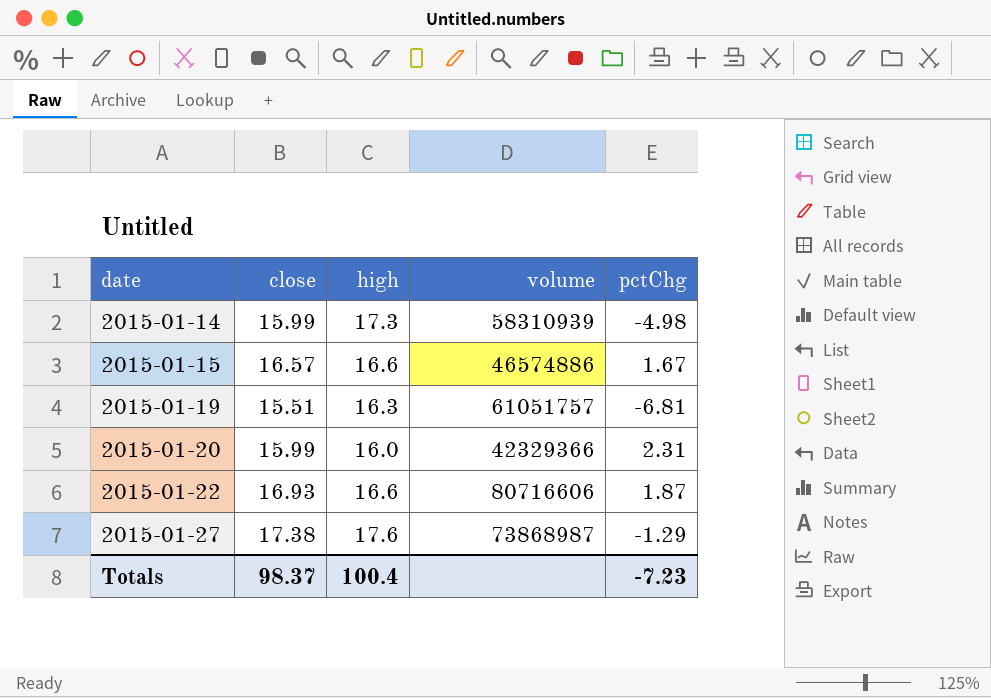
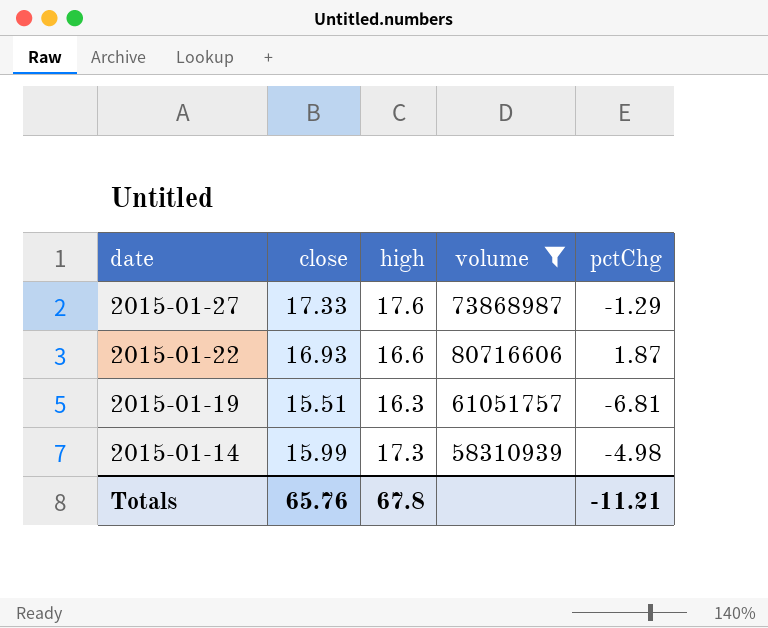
filter: none -> volume >= 58310939
row order: date ascending -> date descending
2015-01-27 | close: 17.38 -> 17.33
Totals | close: 98.37 -> 65.76
Totals | high: 100.4 -> 67.8
Totals | pctChg: -7.23 -> -11.21

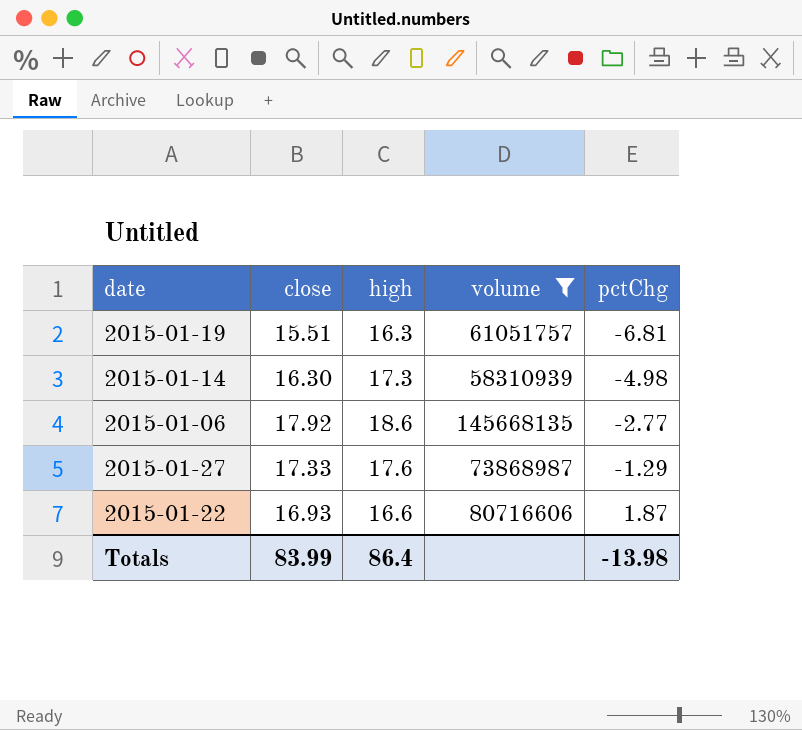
row order: date descending -> pctChg ascending
2015-01-14 | close: 15.99 -> 16.30
row 2015-01-06: none -> 17.92 | 18.6 | 145668135 | -2.77
Totals | close: 65.76 -> 83.99
Totals | high: 67.8 -> 86.4
Totals | pctChg: -11.21 -> -13.98

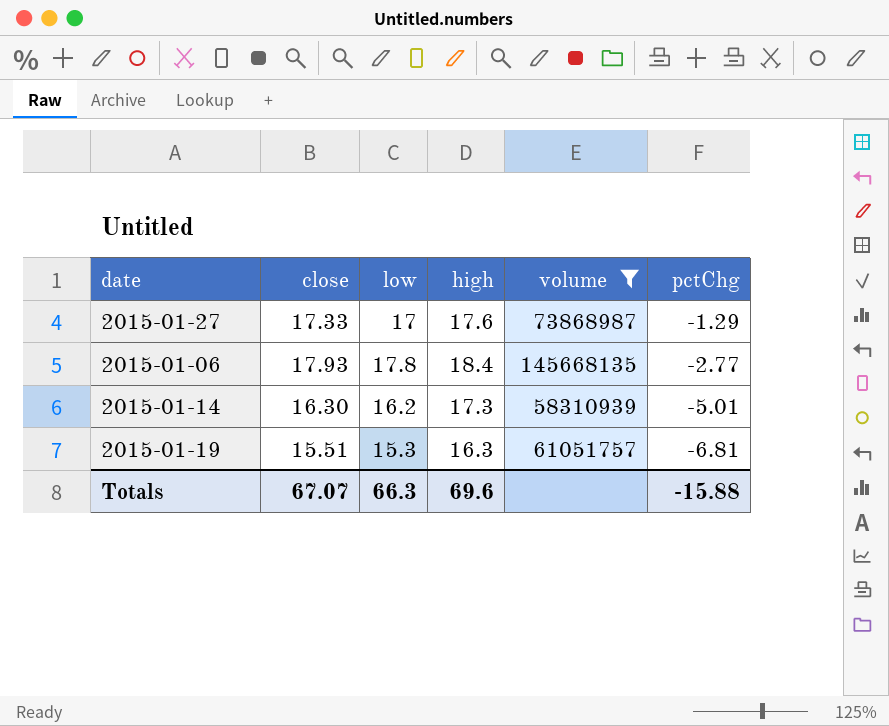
row order: pctChg ascending -> pctChg descending
column low | position: none -> 3
row 2015-01-22: 16.93 | 16.6 | 80716606 | 1.87 -> none
2015-01-06 | close: 17.92 -> 17.93
2015-01-06 | high: 18.6 -> 18.4
2015-01-14 | pctChg: -4.98 -> -5.01
Totals | close: 83.99 -> 67.07
Totals | high: 86.4 -> 69.6
Totals | pctChg: -13.98 -> -15.88

